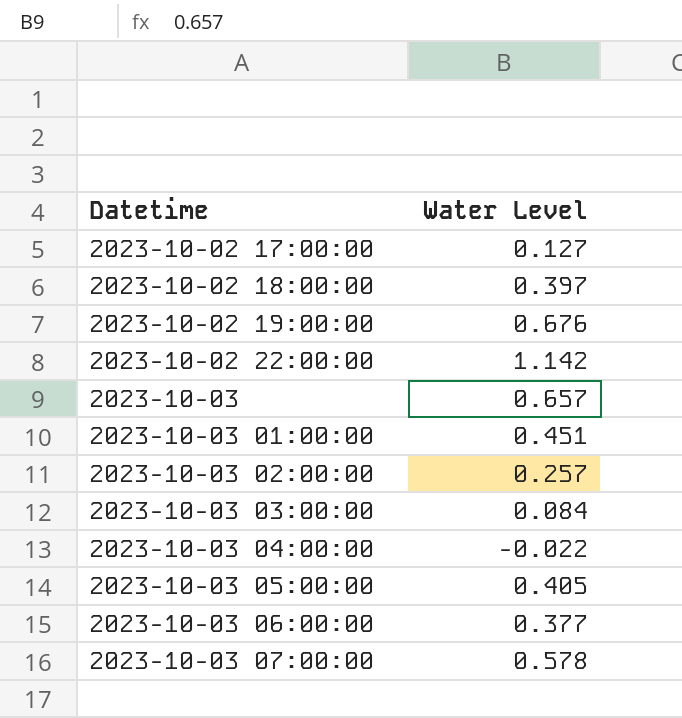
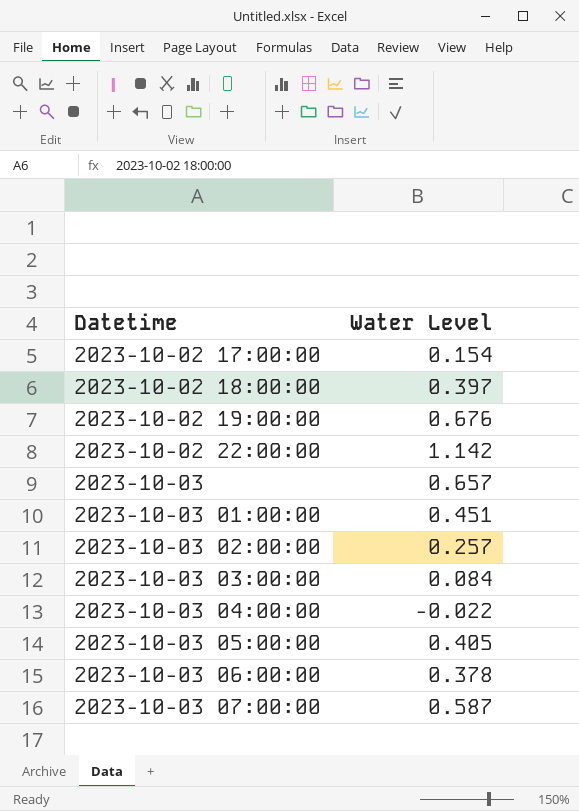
2023-10-02 17:00:00 | Water Level: 0.127 -> 0.154
2023-10-03 06:00:00 | Water Level: 0.377 -> 0.378
2023-10-03 07:00:00 | Water Level: 0.578 -> 0.587

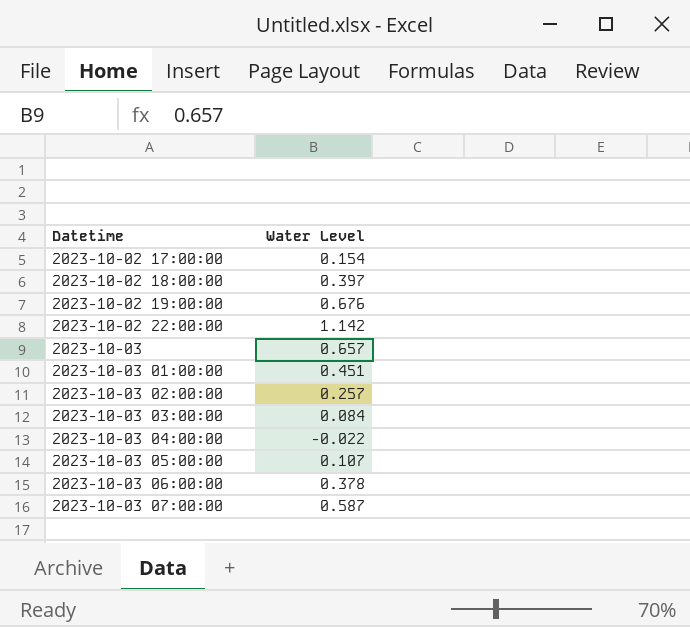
2023-10-03 05:00:00 | Water Level: 0.405 -> 0.107

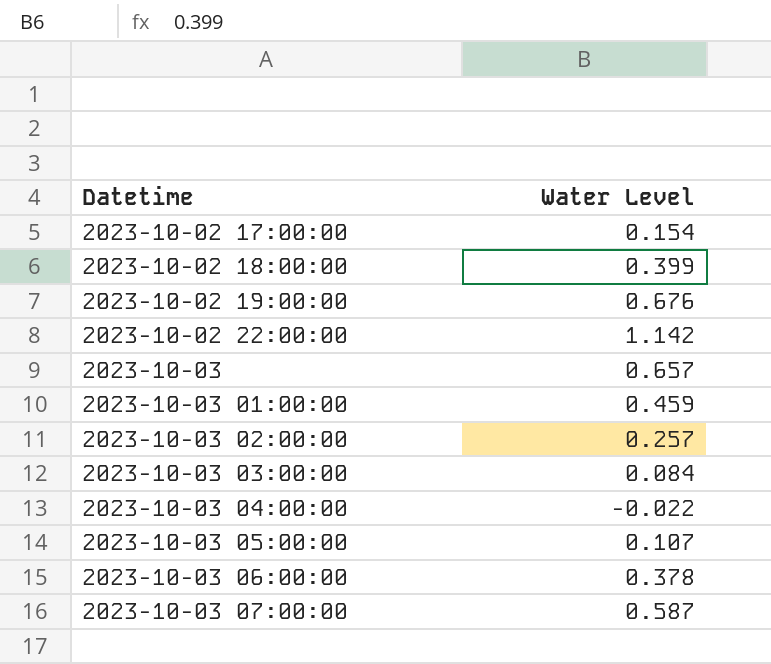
2023-10-02 18:00:00 | Water Level: 0.397 -> 0.399
2023-10-03 01:00:00 | Water Level: 0.451 -> 0.459

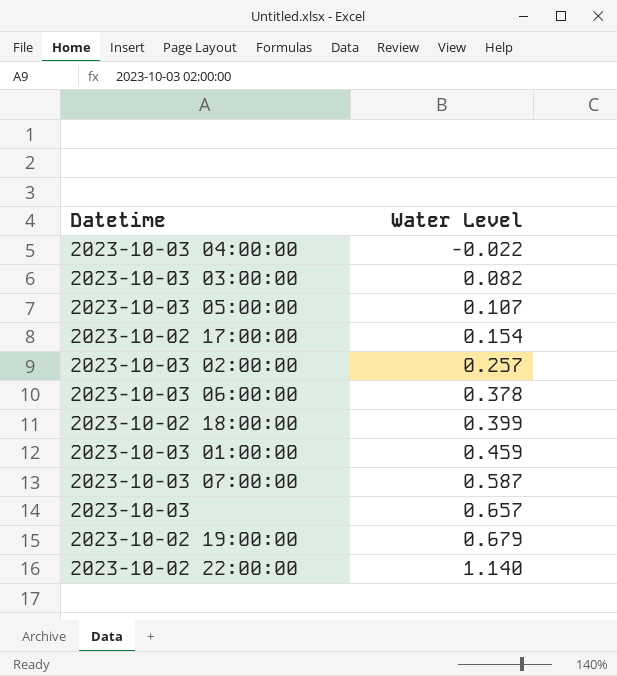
row order: Datetime ascending -> Water Level ascending
2023-10-03 03:00:00 | Water Level: 0.084 -> 0.082
2023-10-02 19:00:00 | Water Level: 0.676 -> 0.679
2023-10-02 22:00:00 | Water Level: 1.142 -> 1.140

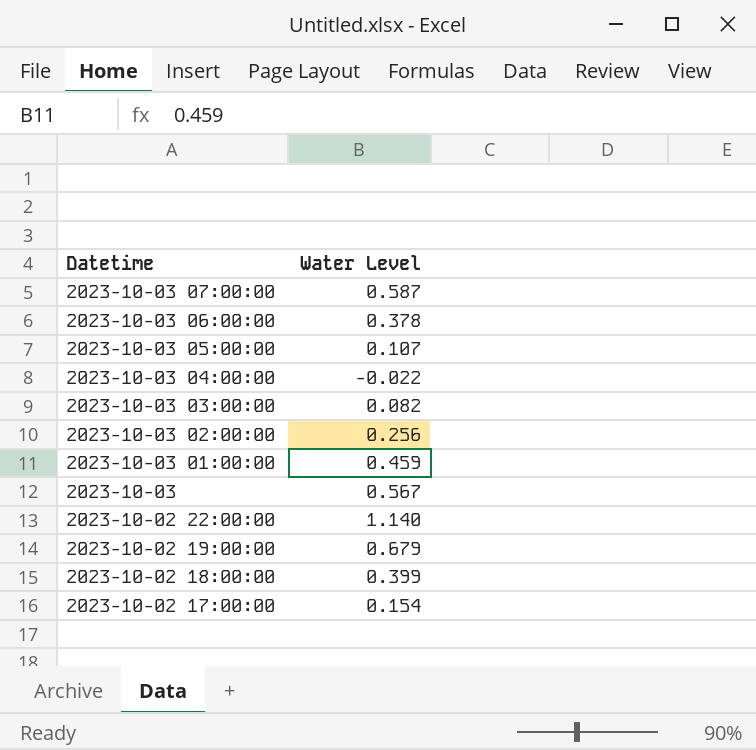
row order: Water Level ascending -> Datetime descending
2023-10-03 02:00:00 | Water Level: 0.257 -> 0.256
2023-10-03 | Water Level: 0.657 -> 0.567

